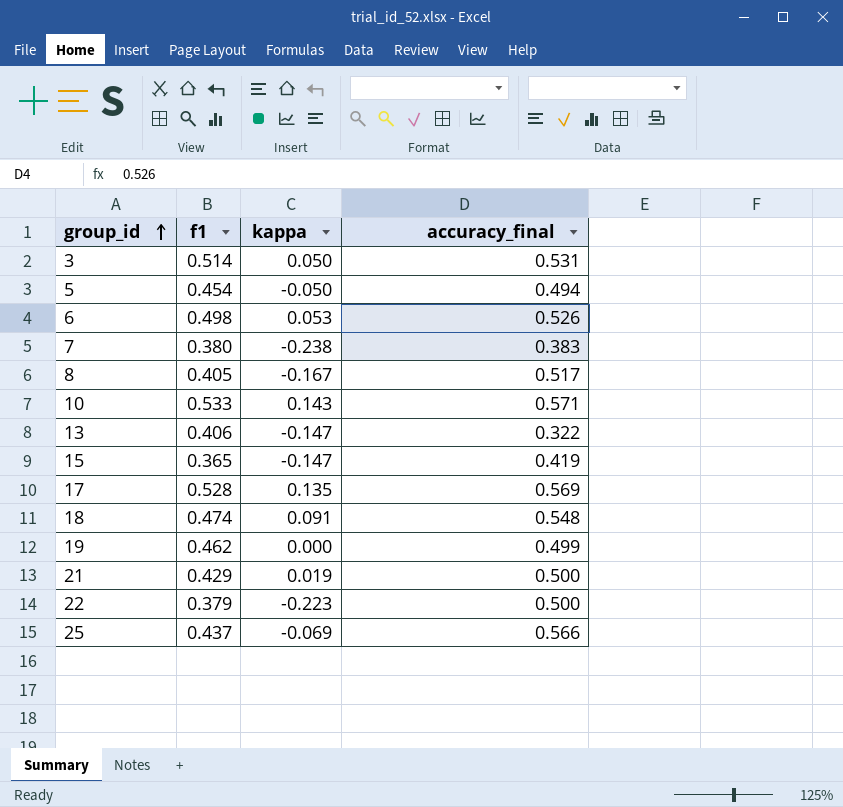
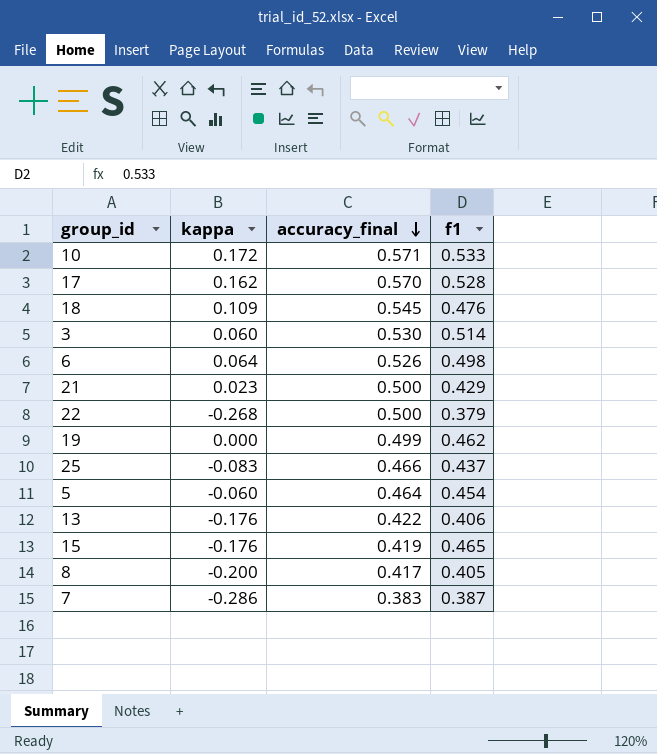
row order: group_id ascending -> accuracy_final descending
column f1 | position: 2 -> 4
10 | kappa: 0.143 -> 0.172
17 | kappa: 0.135 -> 0.162
17 | accuracy_final: 0.569 -> 0.570
18 | kappa: 0.091 -> 0.109
18 | accuracy_final: 0.548 -> 0.545
18 | f1: 0.474 -> 0.476
3 | kappa: 0.050 -> 0.060
3 | accuracy_final: 0.531 -> 0.530
6 | kappa: 0.053 -> 0.064
21 | kappa: 0.019 -> 0.023
22 | kappa: -0.223 -> -0.268
25 | kappa: -0.069 -> -0.083
25 | accuracy_final: 0.566 -> 0.466
5 | kappa: -0.050 -> -0.060
5 | accuracy_final: 0.494 -> 0.464
13 | kappa: -0.147 -> -0.176
13 | accuracy_final: 0.322 -> 0.422
15 | kappa: -0.147 -> -0.176
15 | f1: 0.365 -> 0.465
8 | kappa: -0.167 -> -0.200
8 | accuracy_final: 0.517 -> 0.417
7 | kappa: -0.238 -> -0.286
7 | f1: 0.380 -> 0.387

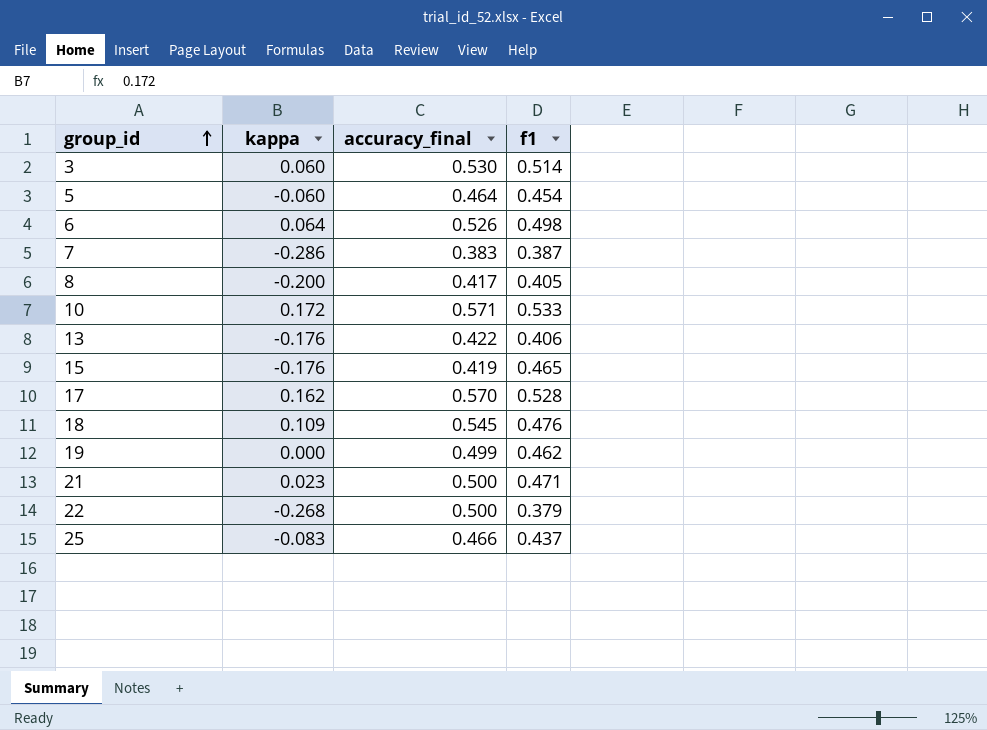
row order: accuracy_final descending -> group_id ascending
21 | f1: 0.429 -> 0.471

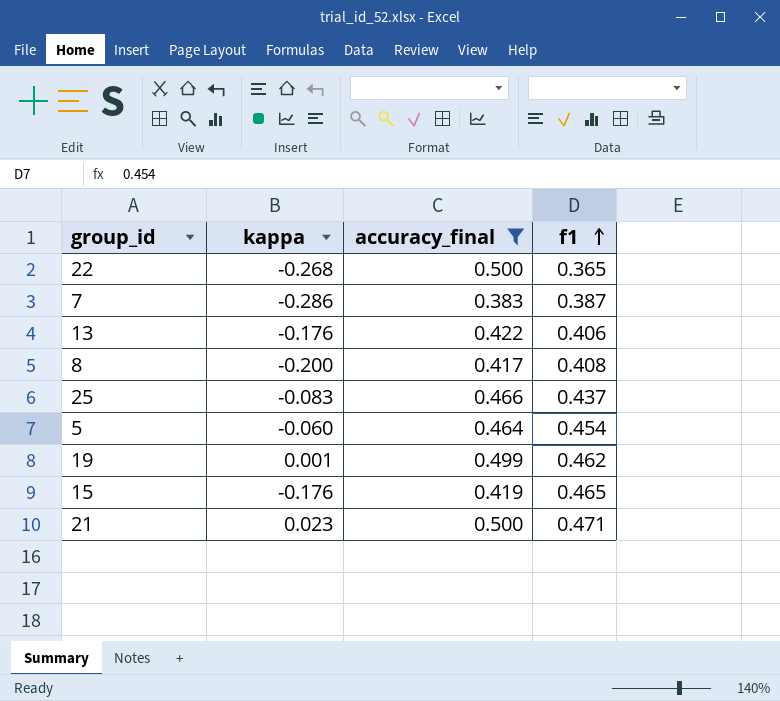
filter: none -> accuracy_final <= 0.500
row order: group_id ascending -> f1 ascending
22 | f1: 0.379 -> 0.365
8 | f1: 0.405 -> 0.408
19 | kappa: 0.000 -> 0.001

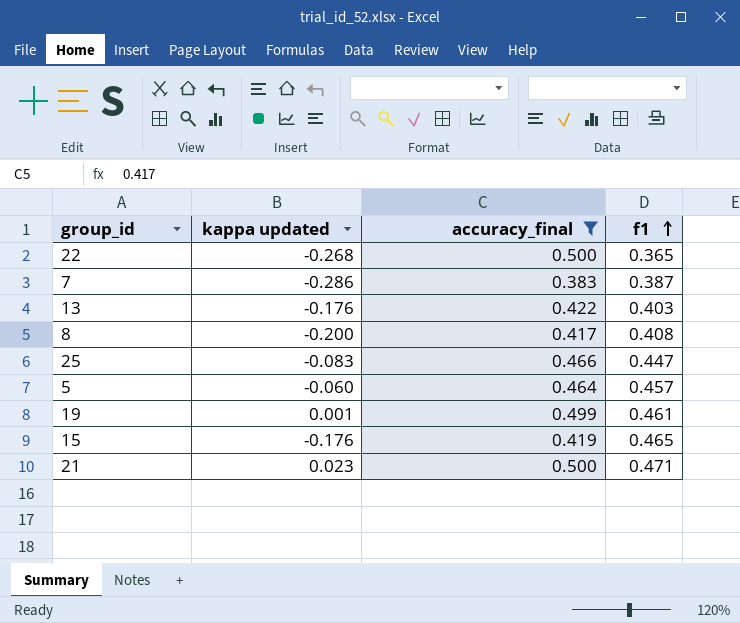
column name: kappa -> kappa updated
13 | f1: 0.406 -> 0.403
25 | f1: 0.437 -> 0.447
5 | f1: 0.454 -> 0.457
19 | f1: 0.462 -> 0.461

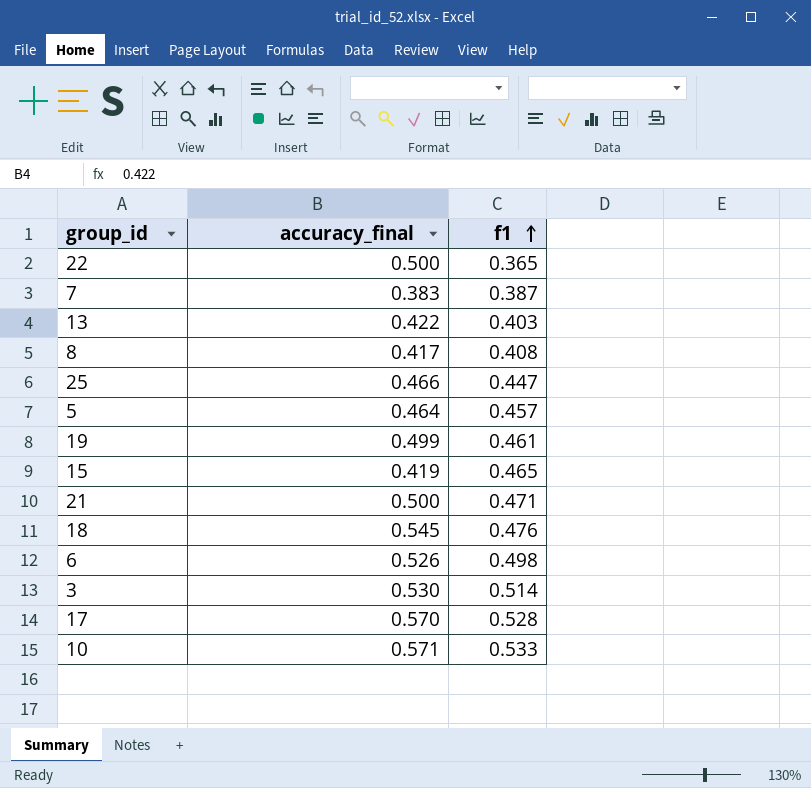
filter: accuracy_final <= 0.500 -> none
column kappa updated | position: 2 -> none

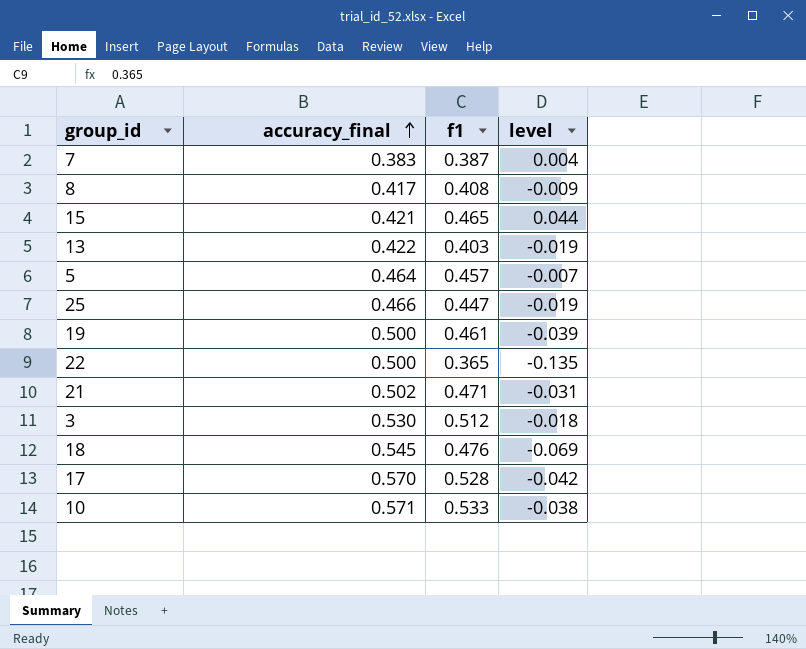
row order: f1 ascending -> accuracy_final ascending
column level | formula: none -> [f1] - [accuracy_final]
row 6: 0.526 | 0.498 -> none
15 | accuracy_final: 0.419 -> 0.421
19 | accuracy_final: 0.499 -> 0.500
21 | accuracy_final: 0.500 -> 0.502
3 | f1: 0.514 -> 0.512

